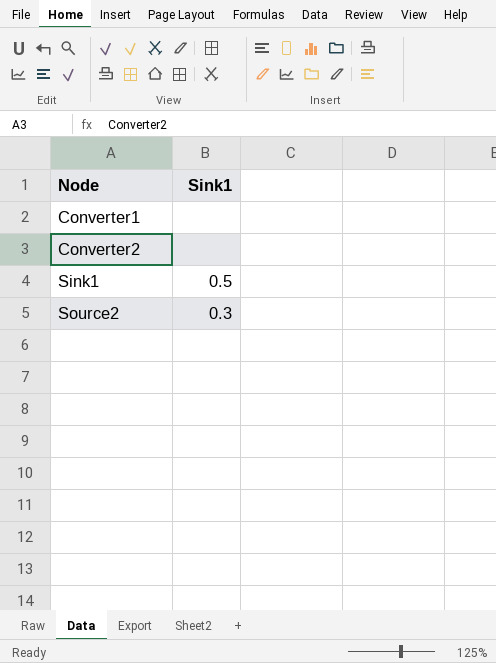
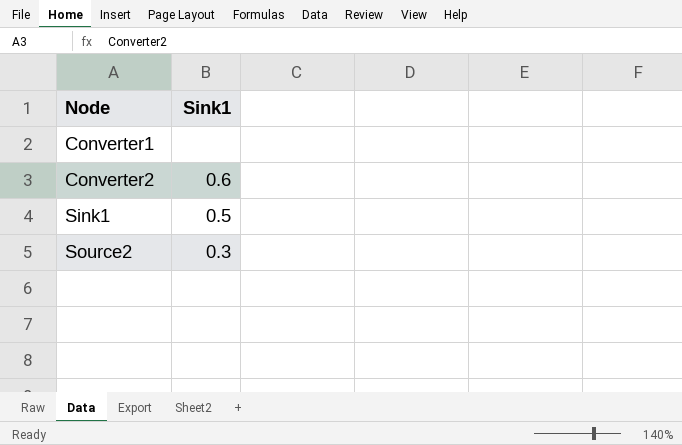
Converter2 | Sink1: none -> 0.6

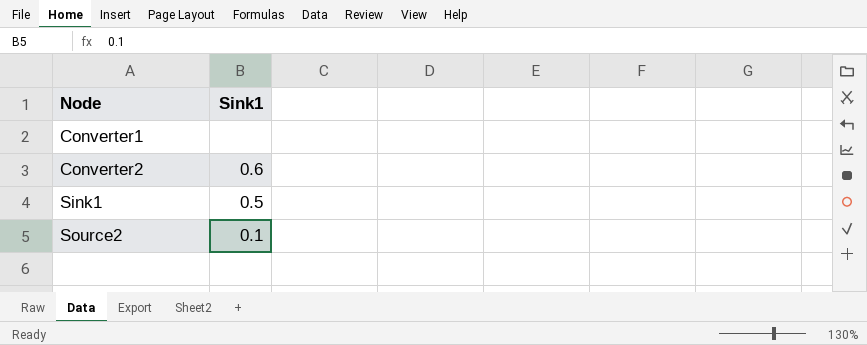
Source2 | Sink1: 0.3 -> 0.1

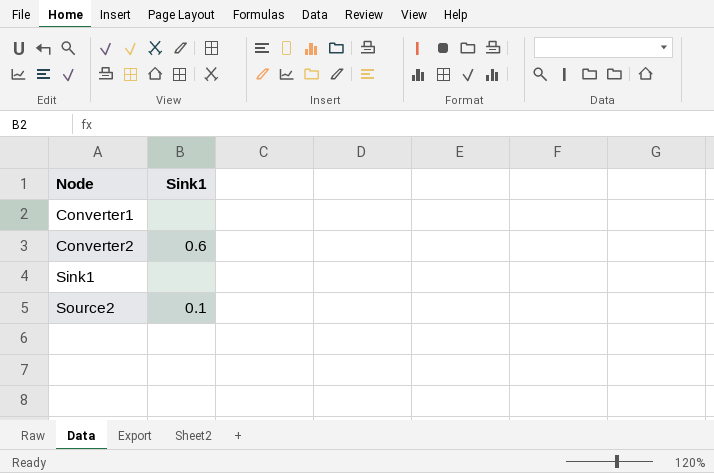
Sink1 | Sink1: 0.5 -> none

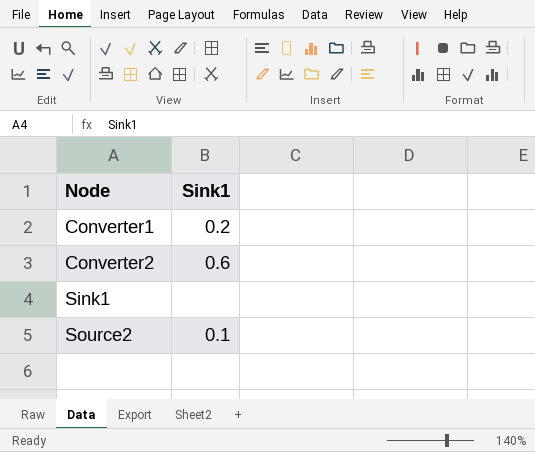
Converter1 | Sink1: none -> 0.2

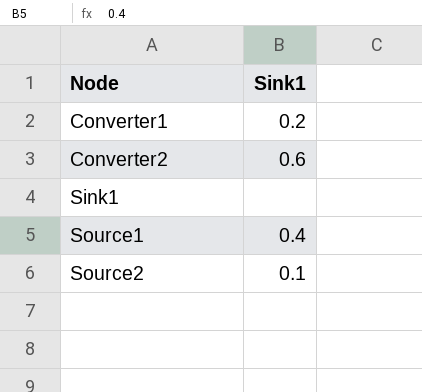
row Source1: none -> 0.4

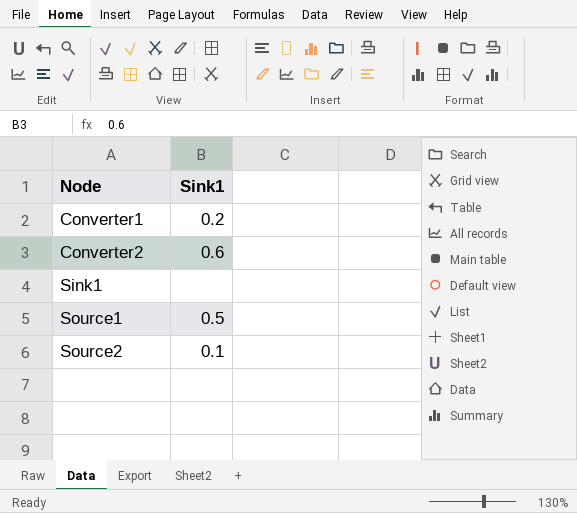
Source1 | Sink1: 0.4 -> 0.5

